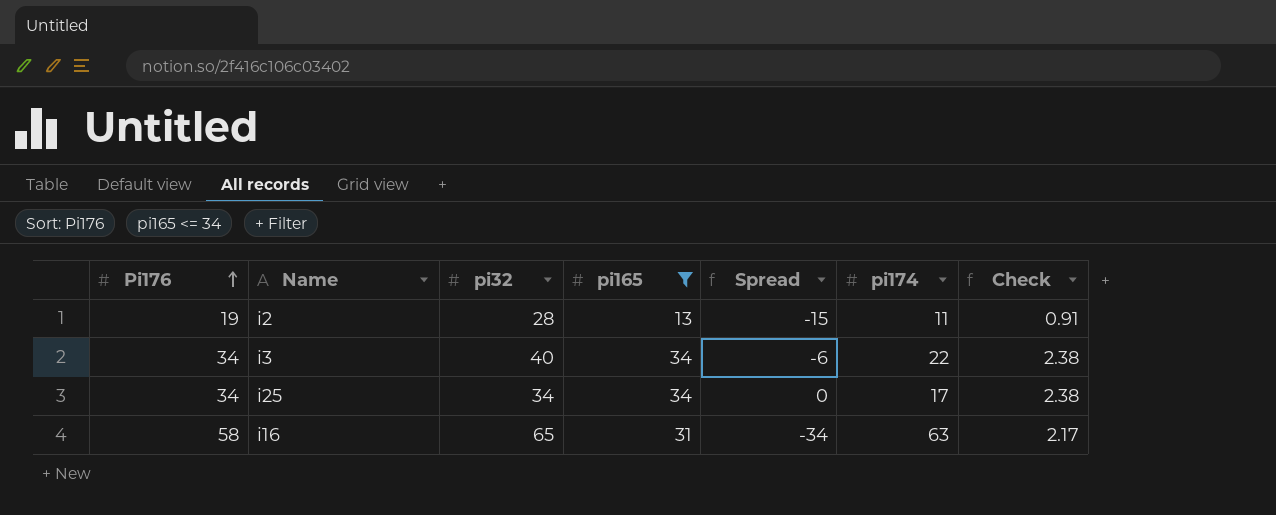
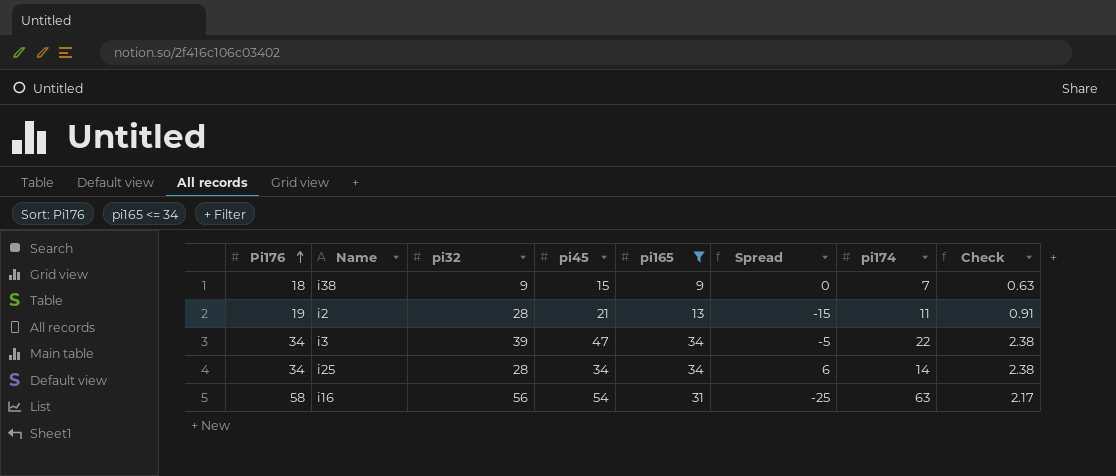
column pi45 | position: none -> 4
row i38: none -> 18 | 9 | 15 | 9 | 0 | 7 | 0.63
i3 | pi32: 40 -> 39
i3 | Spread: -6 -> -5
i25 | pi32: 34 -> 28
i25 | Spread: 0 -> 6
i25 | pi174: 17 -> 14
i16 | pi32: 65 -> 56
i16 | Spread: -34 -> -25

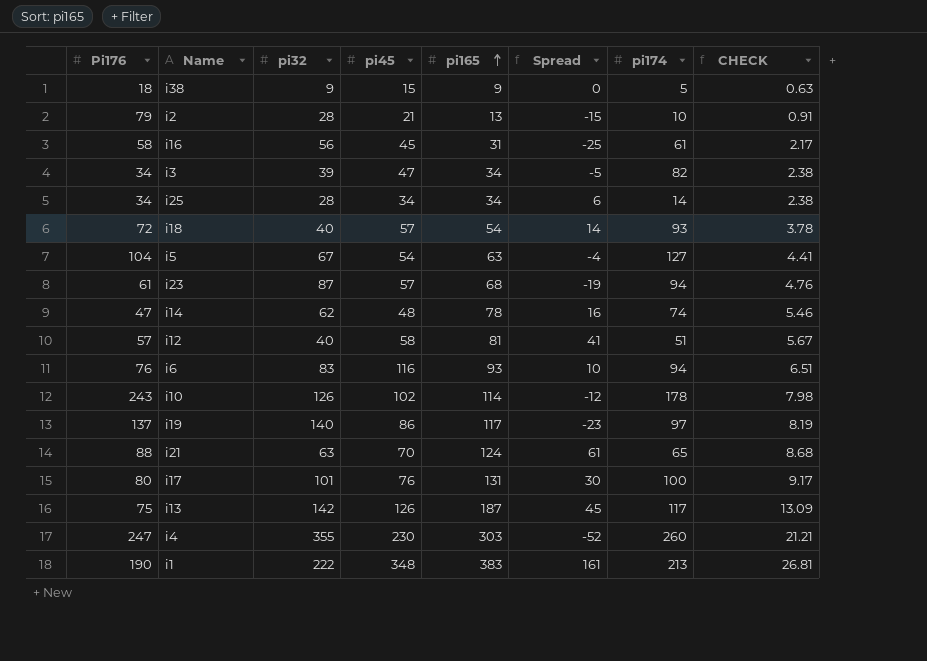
filter: pi165 <= 34 -> none
row order: Pi176 ascending -> pi165 ascending
column name: Check -> CHECK
i38 | pi174: 7 -> 5
i2 | Pi176: 19 -> 79
i2 | pi174: 11 -> 10
i16 | pi45: 54 -> 45
i16 | pi174: 63 -> 61
i3 | pi174: 22 -> 82

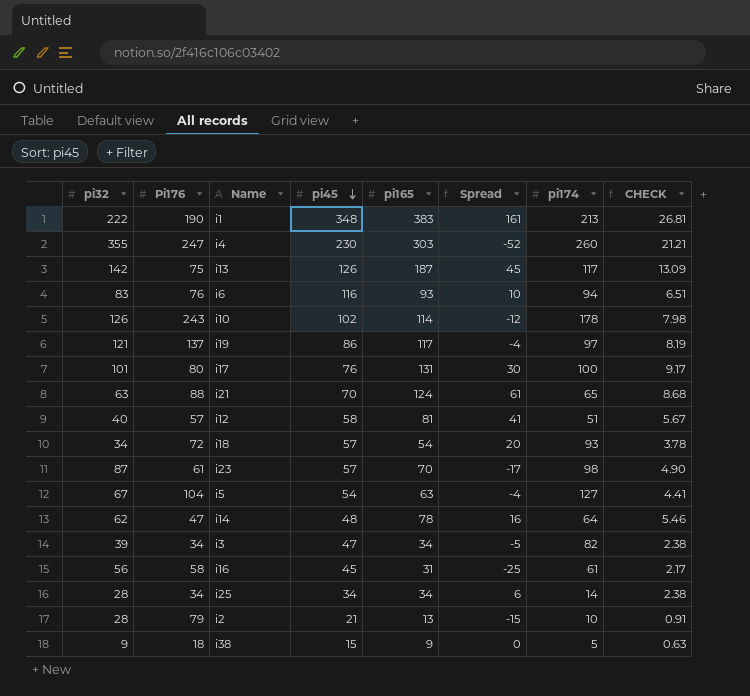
row order: pi165 ascending -> pi45 descending
column pi32 | position: 3 -> 1
i19 | pi32: 140 -> 121
i19 | Spread: -23 -> -4
i18 | pi32: 40 -> 34
i18 | Spread: 14 -> 20
i23 | pi165: 68 -> 70
i23 | Spread: -19 -> -17
i23 | pi174: 94 -> 98
i23 | CHECK: 4.76 -> 4.90
i14 | pi174: 74 -> 64

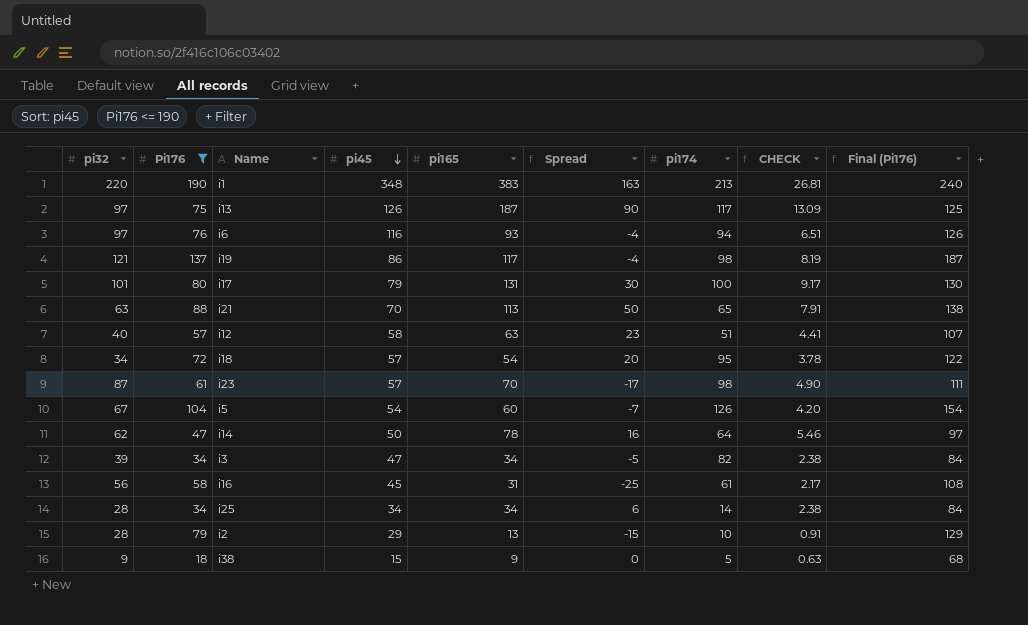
filter: none -> Pi176 <= 190
column Final (Pi176) | formula: none -> [Pi176] + 50
i1 | pi32: 222 -> 220
i1 | Spread: 161 -> 163
i13 | pi32: 142 -> 97
i13 | Spread: 45 -> 90
i6 | pi32: 83 -> 97
i6 | Spread: 10 -> -4
i19 | pi174: 97 -> 98
i17 | pi45: 76 -> 79
i21 | pi165: 124 -> 113
i21 | Spread: 61 -> 50
i21 | CHECK: 8.68 -> 7.91
i12 | pi165: 81 -> 63
i12 | Spread: 41 -> 23
i12 | CHECK: 5.67 -> 4.41
i18 | pi174: 93 -> 95
i5 | pi165: 63 -> 60
i5 | Spread: -4 -> -7
i5 | pi174: 127 -> 126
i5 | CHECK: 4.41 -> 4.20
i14 | pi45: 48 -> 50
i2 | pi45: 21 -> 29

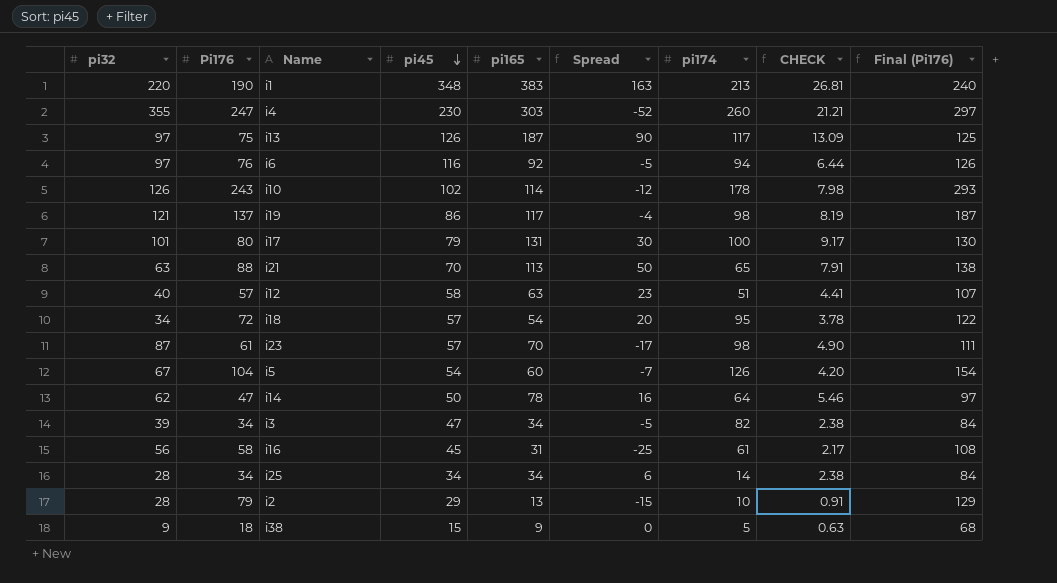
filter: Pi176 <= 190 -> none
i6 | pi165: 93 -> 92
i6 | Spread: -4 -> -5
i6 | CHECK: 6.51 -> 6.44

